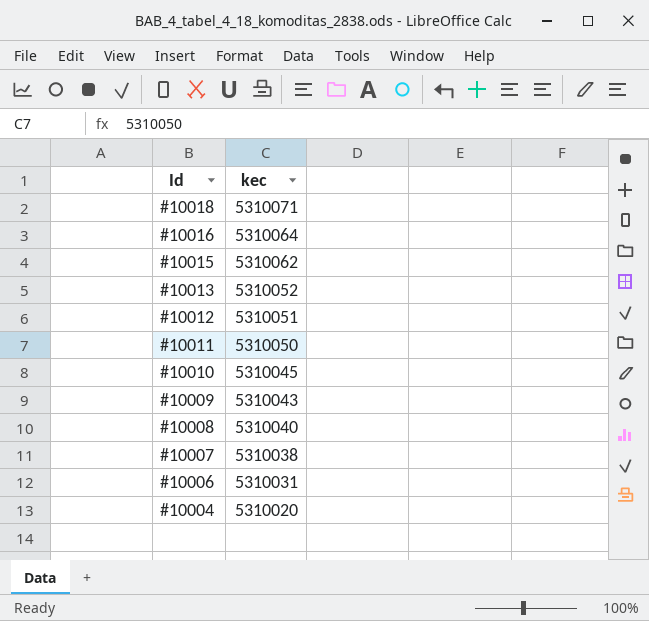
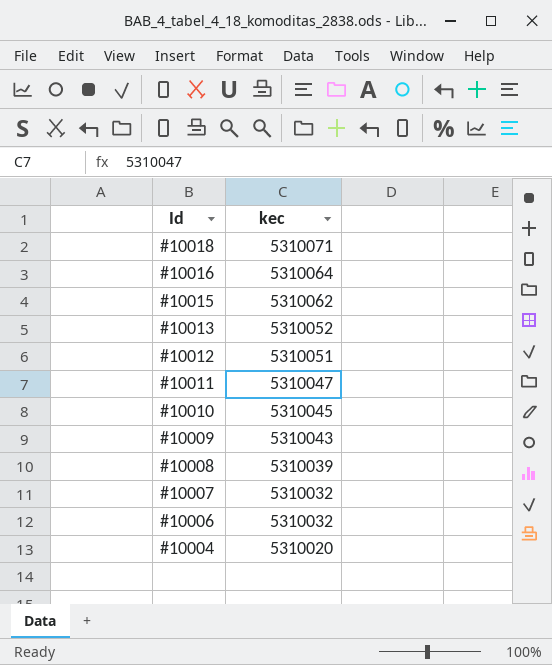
#10011 | kec: 5310050 -> 5310047
#10008 | kec: 5310040 -> 5310039
#10007 | kec: 5310038 -> 5310032
#10006 | kec: 5310031 -> 5310032

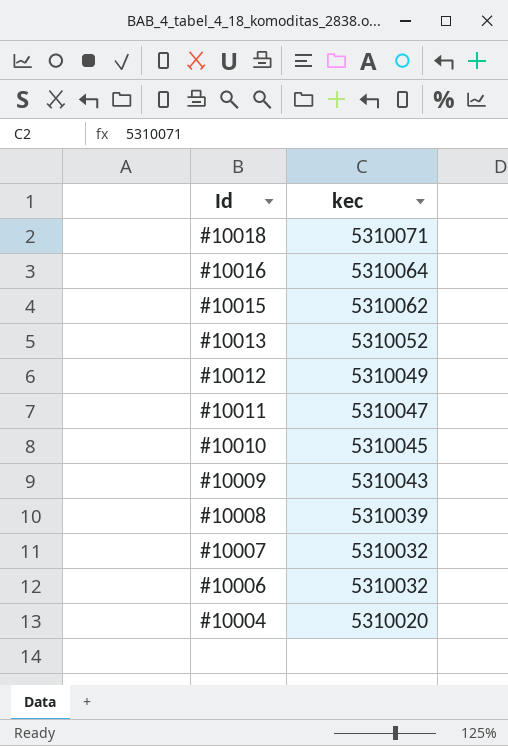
#10012 | kec: 5310051 -> 5310049

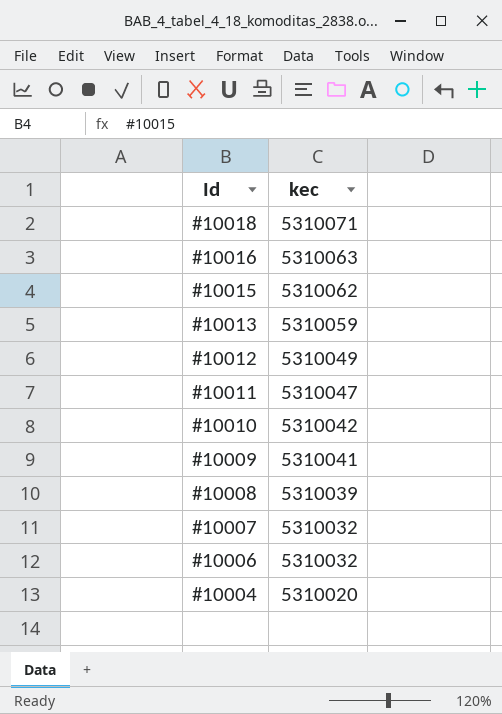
#10016 | kec: 5310064 -> 5310063
#10013 | kec: 5310052 -> 5310059
#10010 | kec: 5310045 -> 5310042
#10009 | kec: 5310043 -> 5310041

